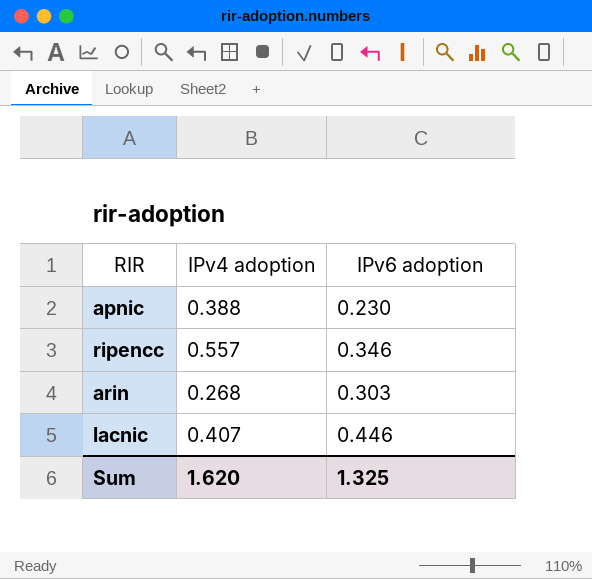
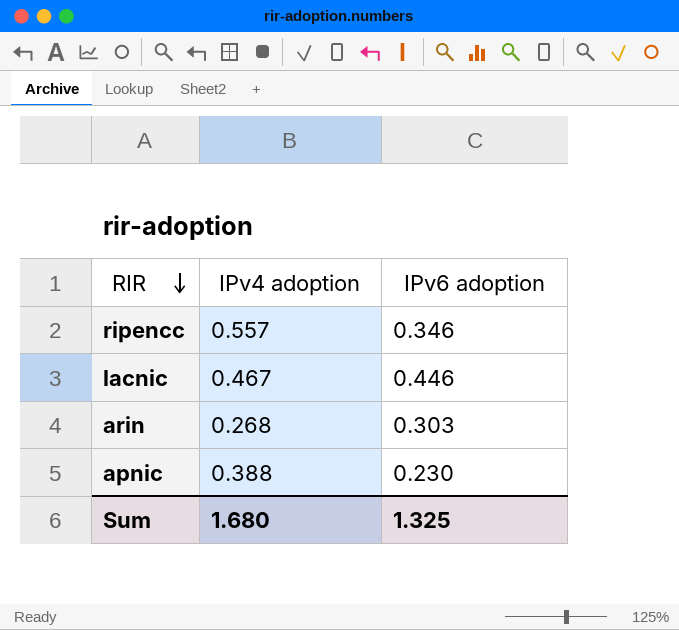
row order: none -> RIR descending
lacnic | IPv4 adoption: 0.407 -> 0.467
Sum | IPv4 adoption: 1.620 -> 1.680

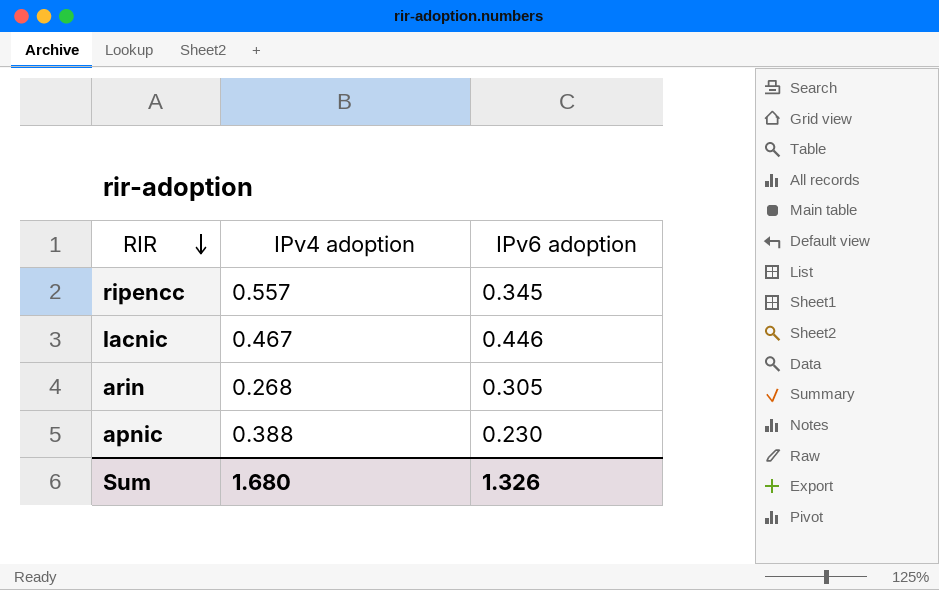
ripencc | IPv6 adoption: 0.346 -> 0.345
arin | IPv6 adoption: 0.303 -> 0.305
Sum | IPv6 adoption: 1.325 -> 1.326

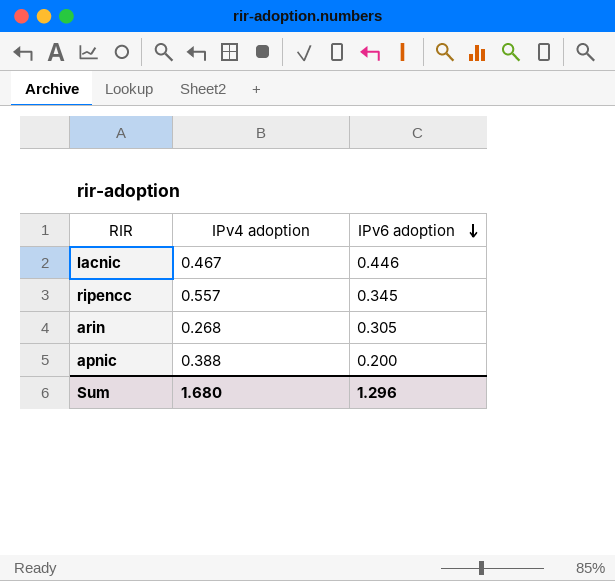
row order: RIR descending -> IPv6 adoption descending
apnic | IPv6 adoption: 0.230 -> 0.200
Sum | IPv6 adoption: 1.326 -> 1.296

